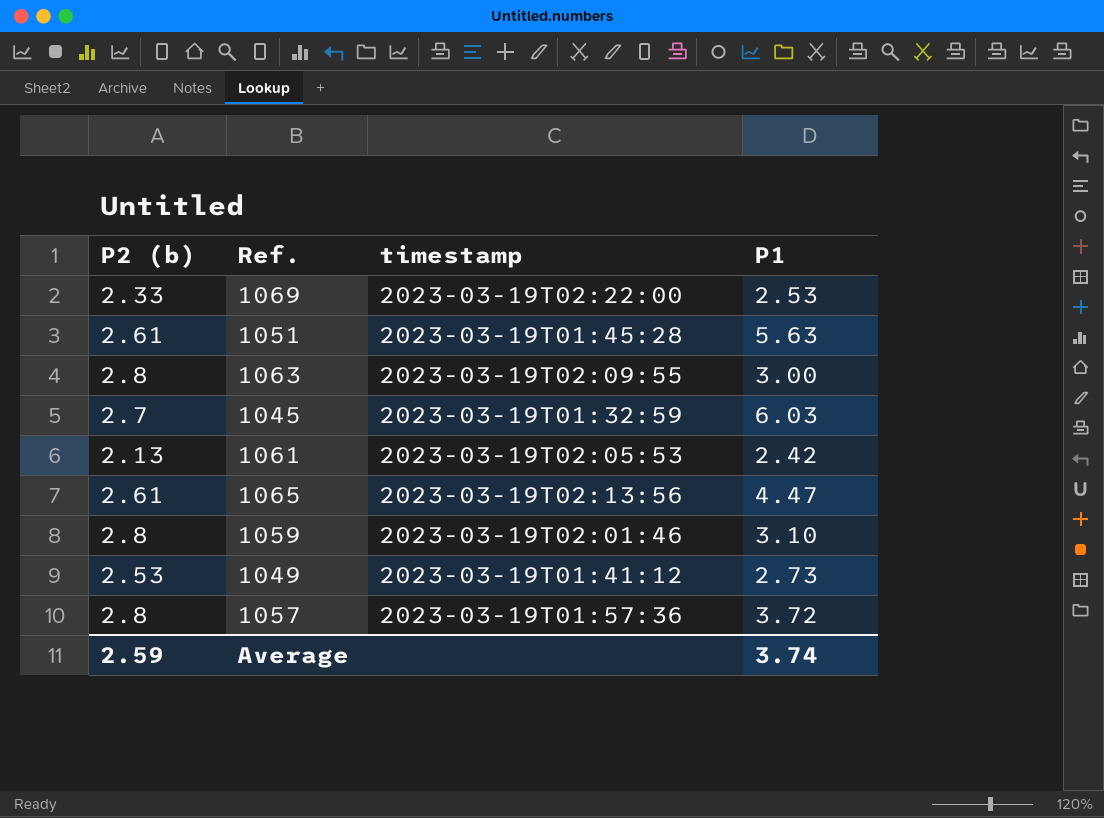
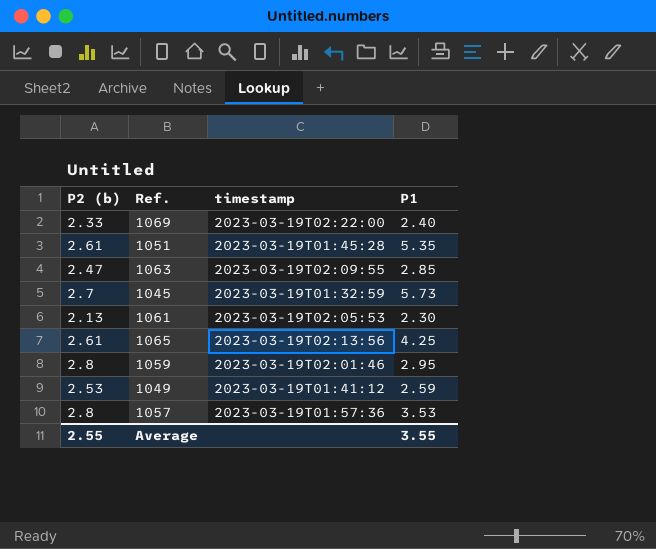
1069 | P1: 2.53 -> 2.40
1051 | P1: 5.63 -> 5.35
1063 | P2 (b): 2.8 -> 2.47
1063 | P1: 3.00 -> 2.85
1045 | P1: 6.03 -> 5.73
1061 | P1: 2.42 -> 2.30
1065 | P1: 4.47 -> 4.25
1059 | P1: 3.10 -> 2.95
1049 | P1: 2.73 -> 2.59
1057 | P1: 3.72 -> 3.53
Average | P2 (b): 2.59 -> 2.55
Average | P1: 3.74 -> 3.55

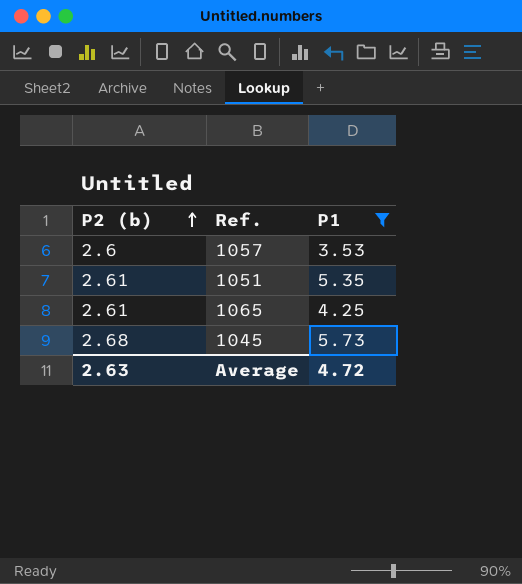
filter: none -> P1 >= 3.53
row order: none -> P2 (b) ascending
column timestamp | position: 3 -> none
1057 | P2 (b): 2.8 -> 2.6
1045 | P2 (b): 2.7 -> 2.68
Average | P2 (b): 2.55 -> 2.63
Average | P1: 3.55 -> 4.72

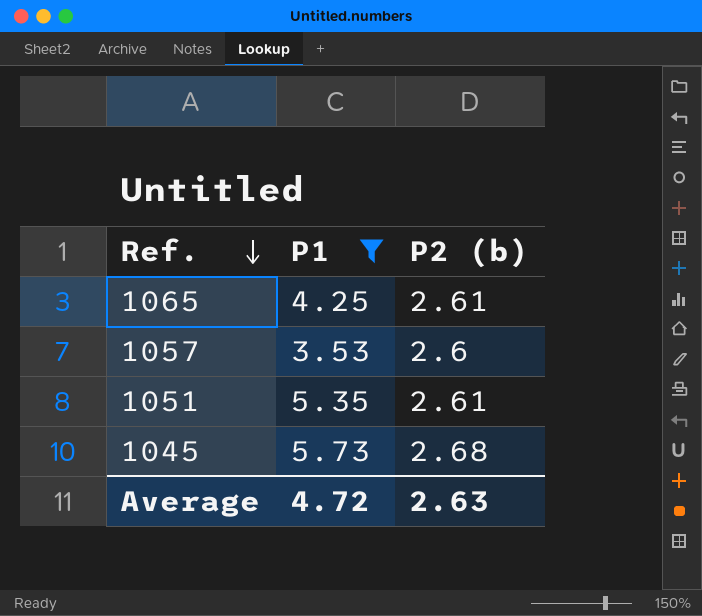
row order: P2 (b) ascending -> Ref. descending
column P2 (b) | position: 1 -> 3

